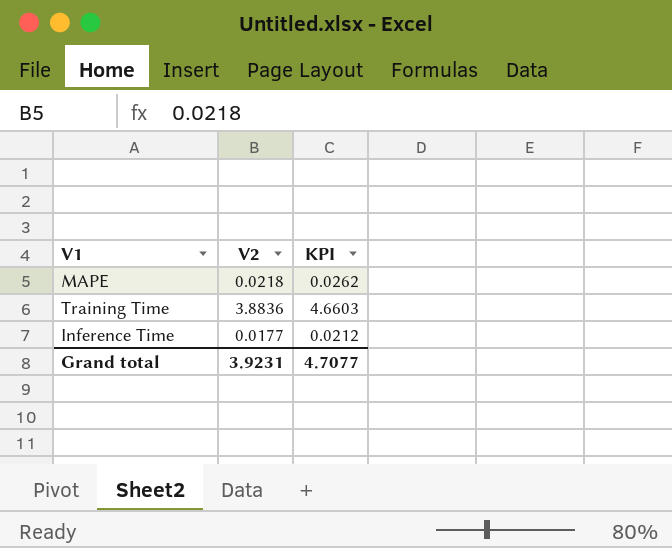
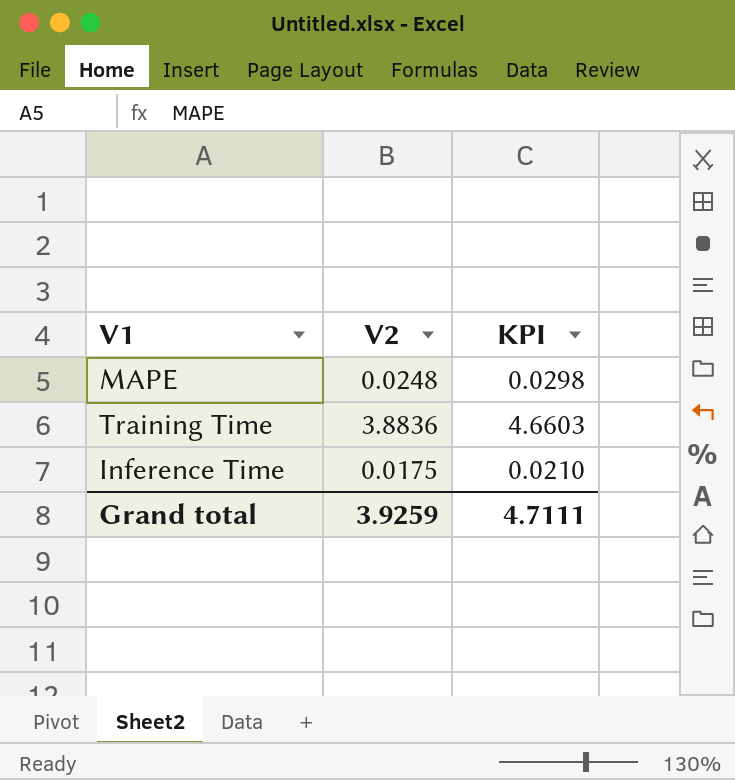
MAPE | V2: 0.0218 -> 0.0248
MAPE | KPI: 0.0262 -> 0.0298
Inference Time | V2: 0.0177 -> 0.0175
Inference Time | KPI: 0.0212 -> 0.0210
Grand total | V2: 3.9231 -> 3.9259
Grand total | KPI: 4.7077 -> 4.7111

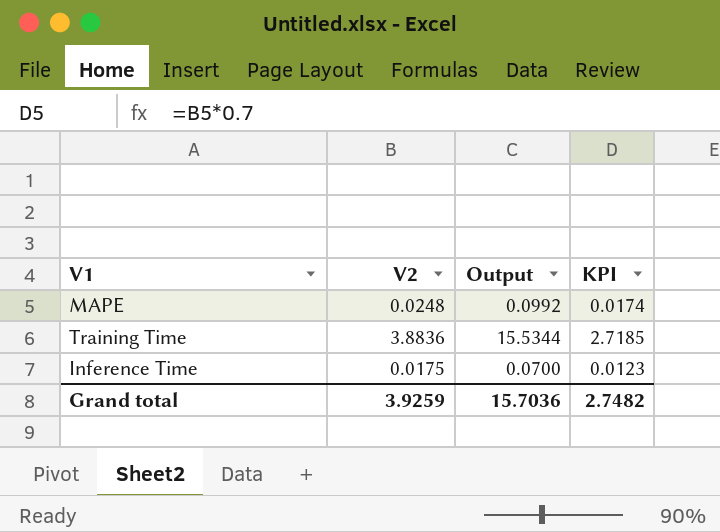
column Output | formula: none -> [V2] * 4
column KPI | formula: [V2] * 1.2 -> [V2] * 0.7
Grand total | KPI: 4.7111 -> 2.7482

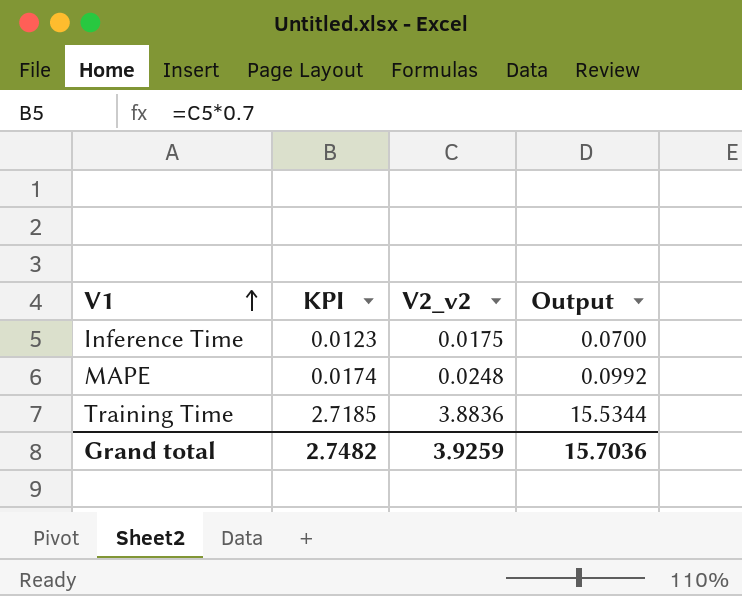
row order: none -> V1 ascending
column KPI | position: 4 -> 2
column name: V2 -> V2_v2

